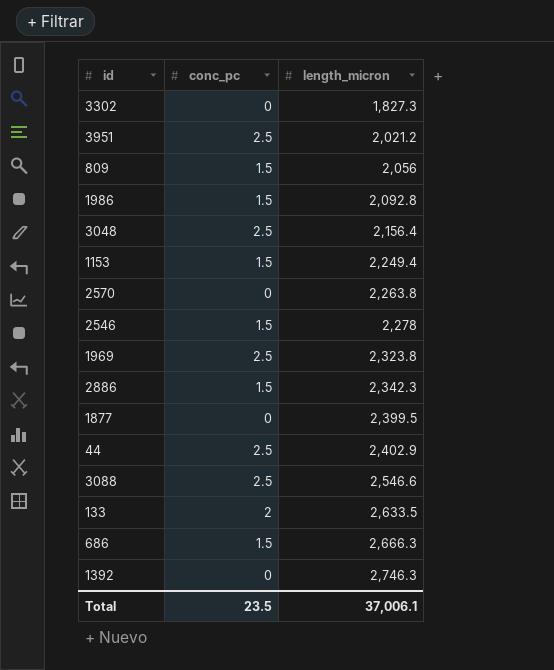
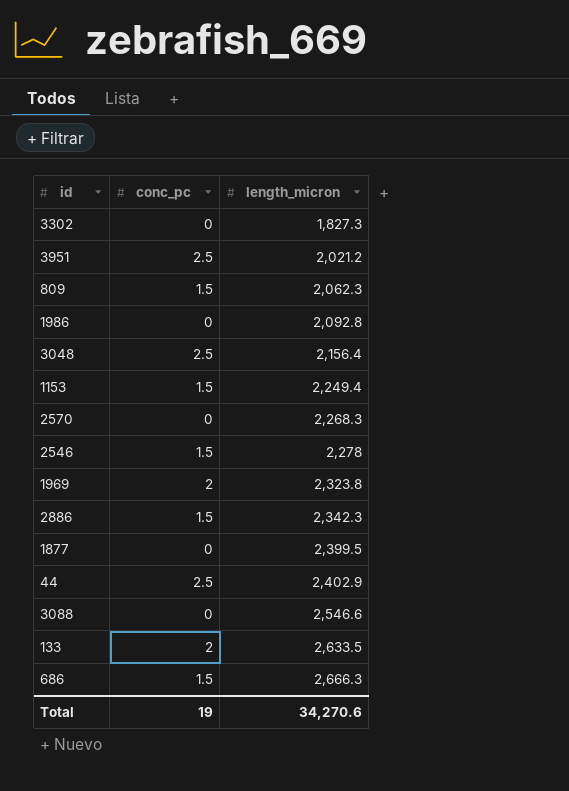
row 1392: 0 | 2,746.3 -> none
809 | length_micron: 2,056 -> 2,062.3
1986 | conc_pc: 1.5 -> 0
2570 | length_micron: 2,263.8 -> 2,268.3
1969 | conc_pc: 2.5 -> 2
3088 | conc_pc: 2.5 -> 0
Total | conc_pc: 23.5 -> 19
Total | length_micron: 37,006.1 -> 34,270.6

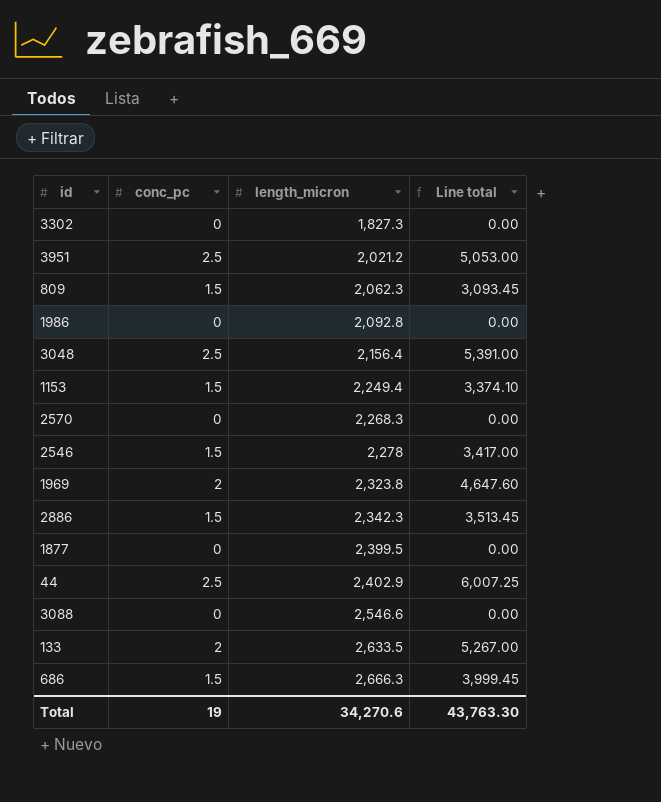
column Line total | formula: none -> [conc_pc] * [length_micron]

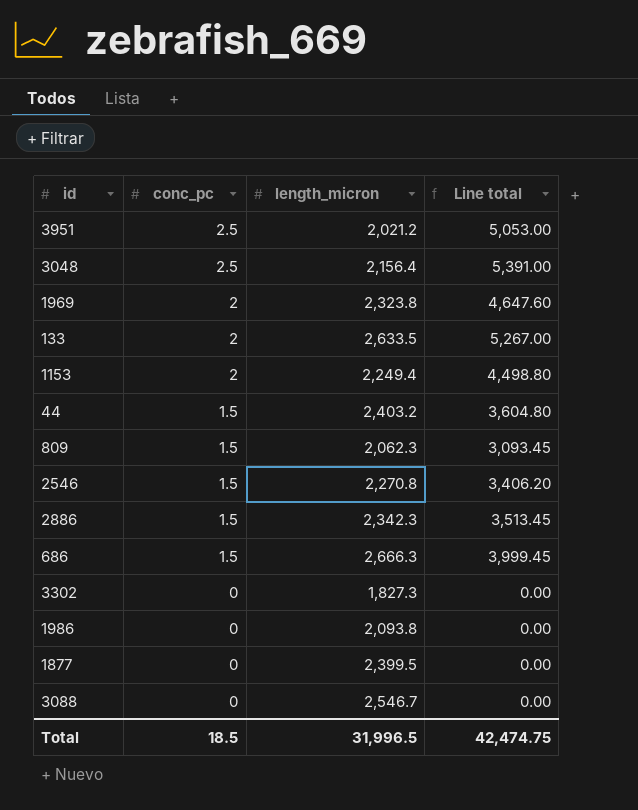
row order: length_micron ascending -> conc_pc descending
row 2570: 0 | 2,268.3 | 0.00 -> none
1153 | conc_pc: 1.5 -> 2
1153 | Line total: 3,374.10 -> 4,498.80
44 | conc_pc: 2.5 -> 1.5
44 | length_micron: 2,402.9 -> 2,403.2
44 | Line total: 6,007.25 -> 3,604.80
2546 | length_micron: 2,278 -> 2,270.8
2546 | Line total: 3,417.00 -> 3,406.20
1986 | length_micron: 2,092.8 -> 2,093.8
3088 | length_micron: 2,546.6 -> 2,546.7
Total | conc_pc: 19 -> 18.5
Total | length_micron: 34,270.6 -> 31,996.5
Total | Line total: 43,763.30 -> 42,474.75

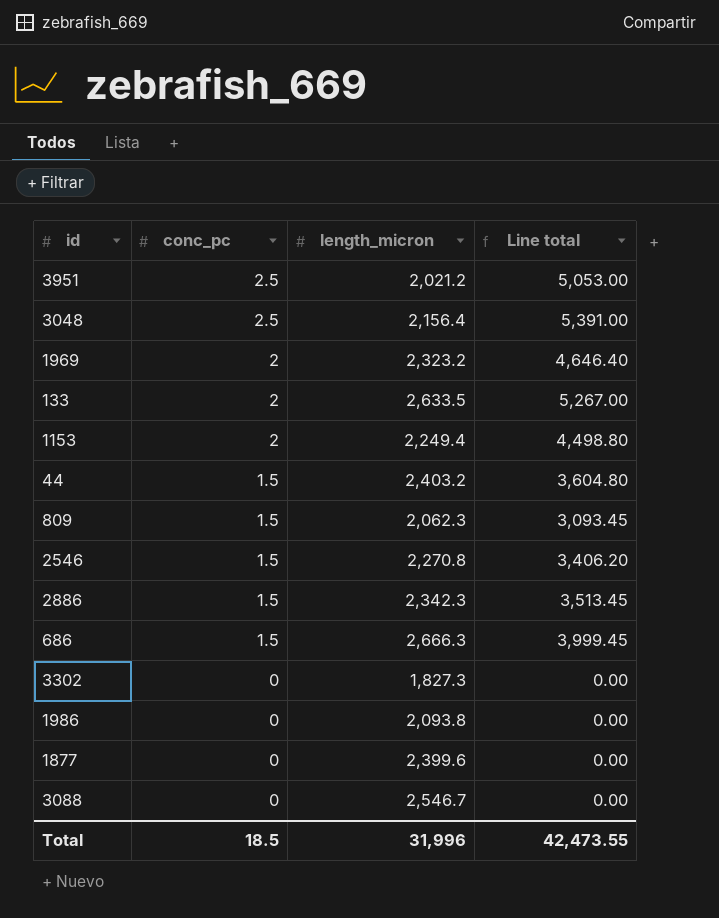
1969 | length_micron: 2,323.8 -> 2,323.2
1969 | Line total: 4,647.60 -> 4,646.40
1877 | length_micron: 2,399.5 -> 2,399.6
Total | length_micron: 31,996.5 -> 31,996
Total | Line total: 42,474.75 -> 42,473.55

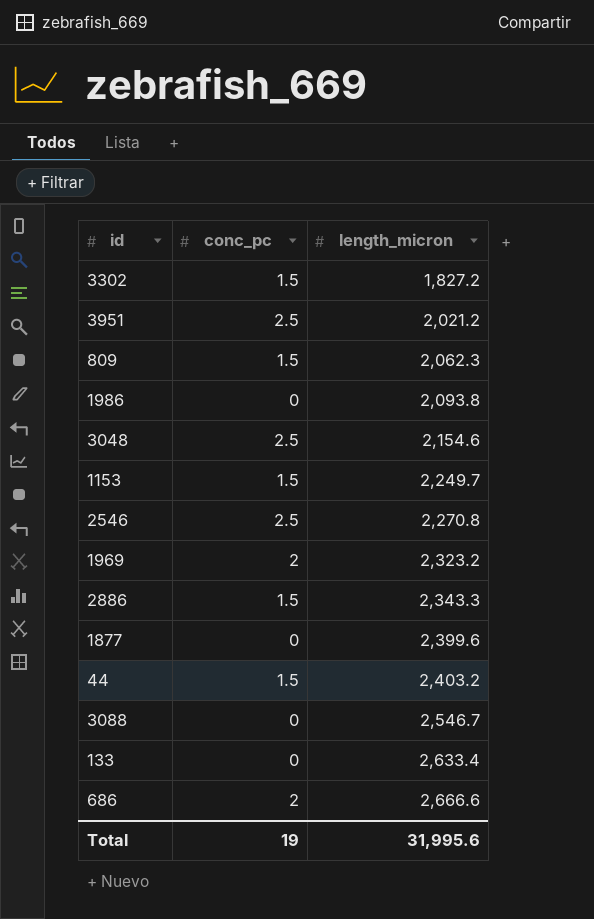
row order: conc_pc descending -> length_micron ascending
column Line total | formula: [conc_pc] * [length_micron] -> none
3302 | conc_pc: 0 -> 1.5
3302 | length_micron: 1,827.3 -> 1,827.2
3048 | length_micron: 2,156.4 -> 2,154.6
1153 | conc_pc: 2 -> 1.5
1153 | length_micron: 2,249.4 -> 2,249.7
2546 | conc_pc: 1.5 -> 2.5
2886 | length_micron: 2,342.3 -> 2,343.3
133 | conc_pc: 2 -> 0
133 | length_micron: 2,633.5 -> 2,633.4
686 | conc_pc: 1.5 -> 2
686 | length_micron: 2,666.3 -> 2,666.6
Total | conc_pc: 18.5 -> 19
Total | length_micron: 31,996 -> 31,995.6

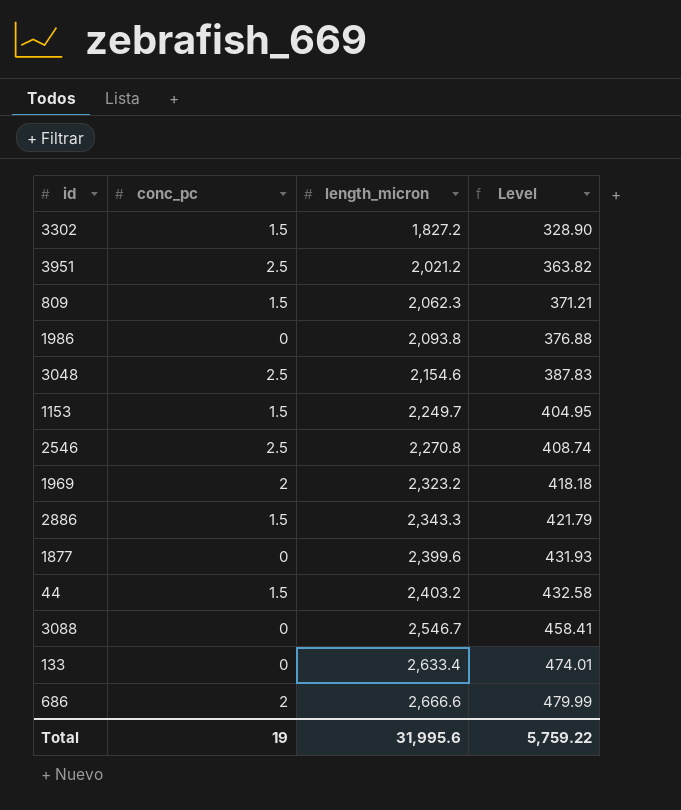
column Level | formula: none -> [length_micron] * 0.18

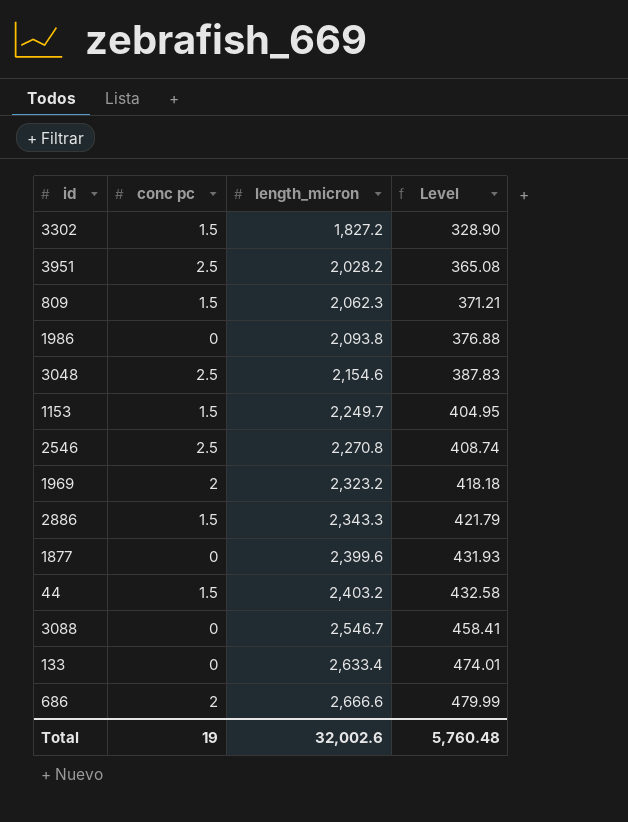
column name: conc_pc -> conc pc
3951 | length_micron: 2,021.2 -> 2,028.2
3951 | Level: 363.82 -> 365.08
Total | length_micron: 31,995.6 -> 32,002.6
Total | Level: 5,759.22 -> 5,760.48

